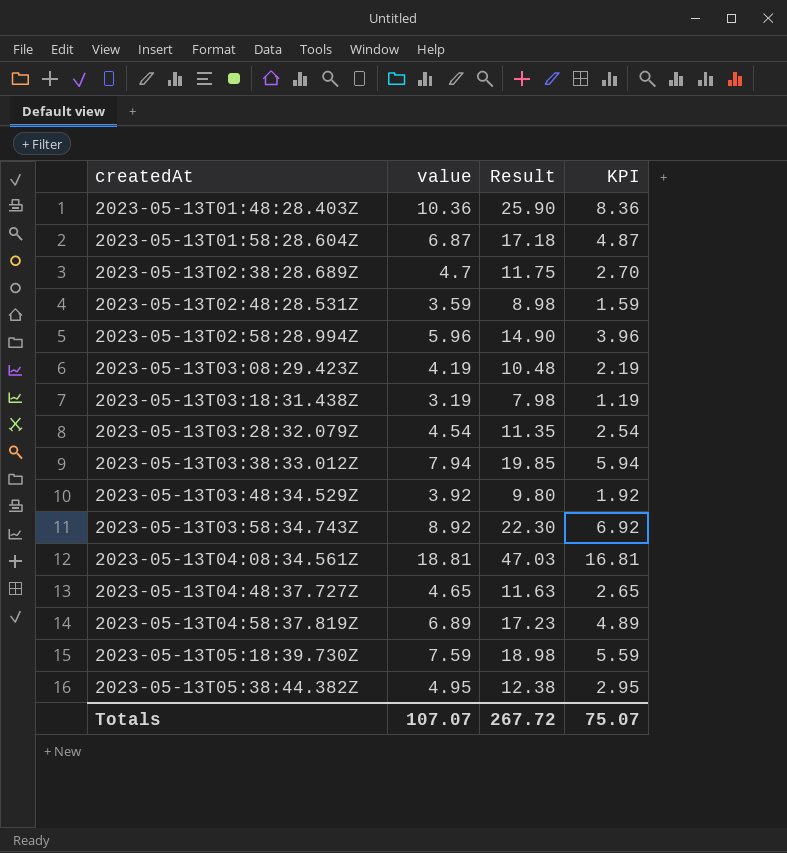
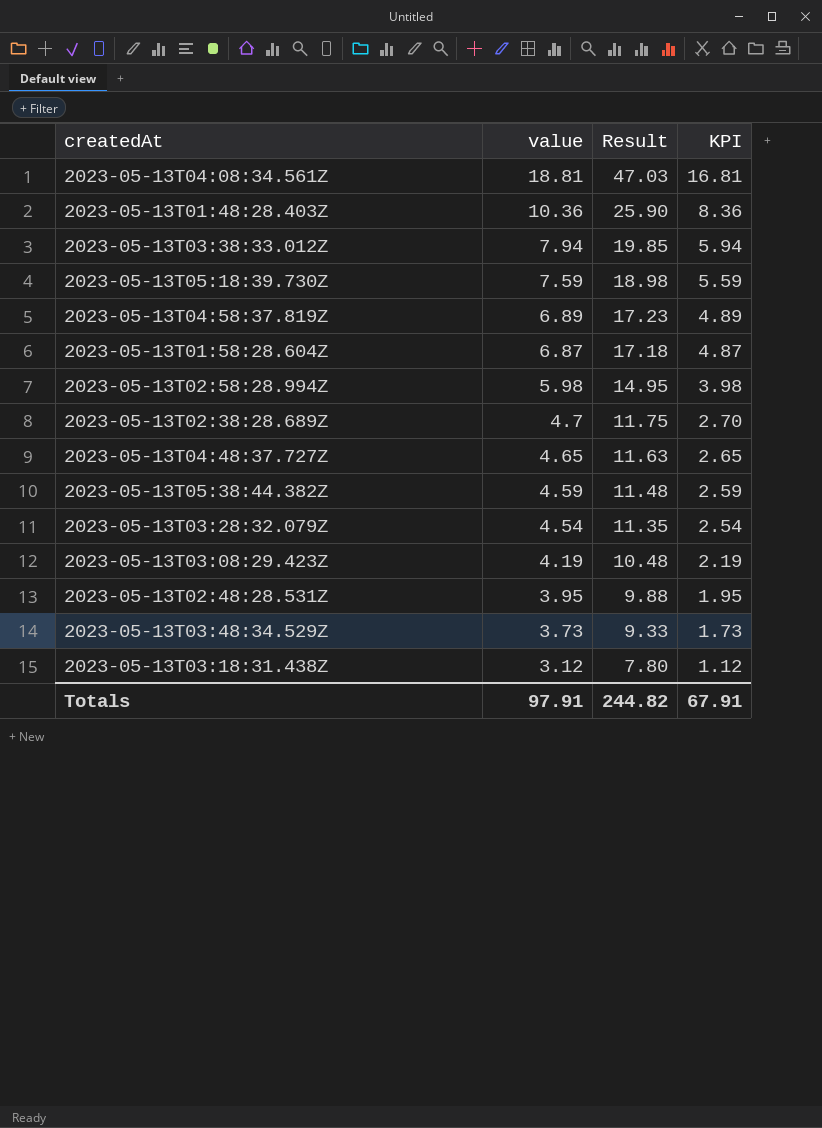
row order: createdAt ascending -> value descending
row 2023-05-13T03:58:34.743Z: 8.92 | 22.30 | 6.92 -> none
2023-05-13T02:58:28.994Z | value: 5.96 -> 5.98
2023-05-13T02:58:28.994Z | Result: 14.90 -> 14.95
2023-05-13T02:58:28.994Z | KPI: 3.96 -> 3.98
2023-05-13T05:38:44.382Z | value: 4.95 -> 4.59
2023-05-13T05:38:44.382Z | Result: 12.38 -> 11.48
2023-05-13T05:38:44.382Z | KPI: 2.95 -> 2.59
2023-05-13T02:48:28.531Z | value: 3.59 -> 3.95
2023-05-13T02:48:28.531Z | Result: 8.98 -> 9.88
2023-05-13T02:48:28.531Z | KPI: 1.59 -> 1.95
2023-05-13T03:48:34.529Z | value: 3.92 -> 3.73
2023-05-13T03:48:34.529Z | Result: 9.80 -> 9.33
2023-05-13T03:48:34.529Z | KPI: 1.92 -> 1.73
2023-05-13T03:18:31.438Z | value: 3.19 -> 3.12
2023-05-13T03:18:31.438Z | Result: 7.98 -> 7.80
2023-05-13T03:18:31.438Z | KPI: 1.19 -> 1.12
Totals | value: 107.07 -> 97.91
Totals | Result: 267.72 -> 244.82
Totals | KPI: 75.07 -> 67.91

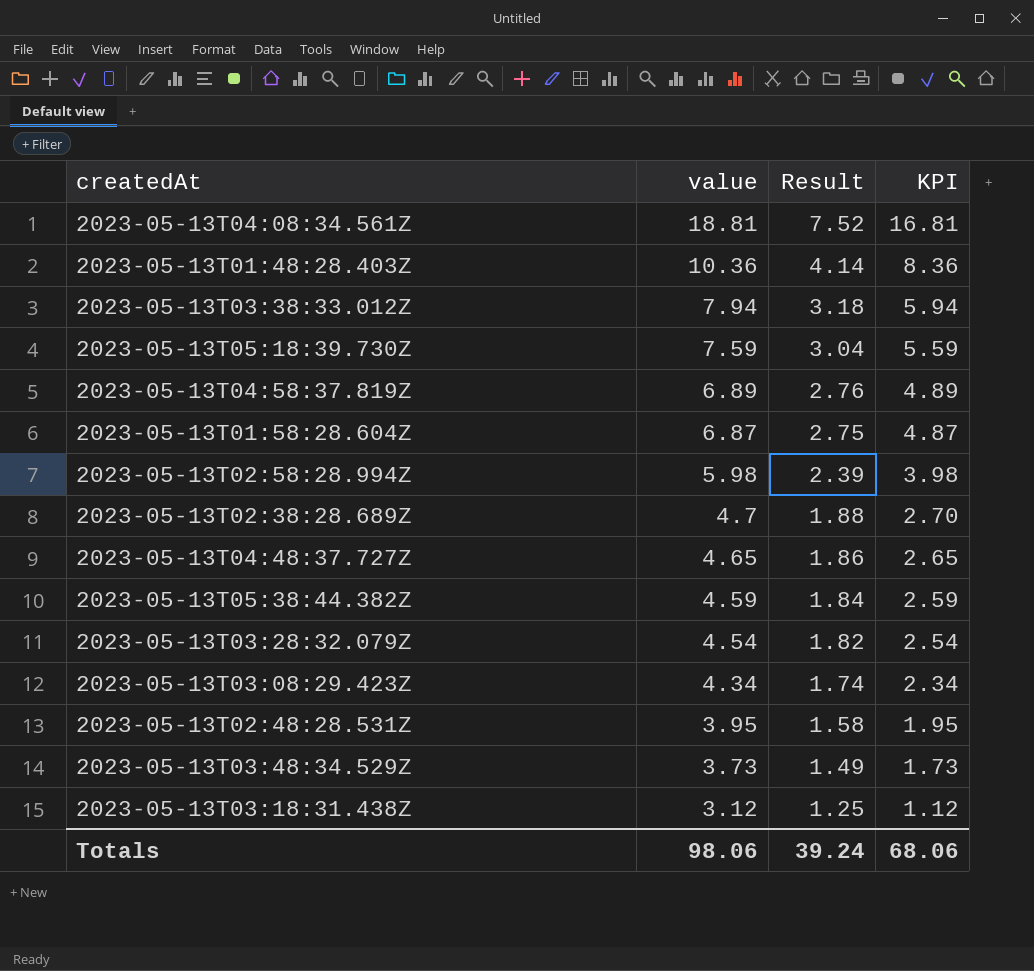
column Result | formula: [value] * 2.5 -> [value] * 0.4
2023-05-13T03:08:29.423Z | value: 4.19 -> 4.34
2023-05-13T03:08:29.423Z | KPI: 2.19 -> 2.34
Totals | value: 97.91 -> 98.06
Totals | Result: 244.82 -> 39.24
Totals | KPI: 67.91 -> 68.06

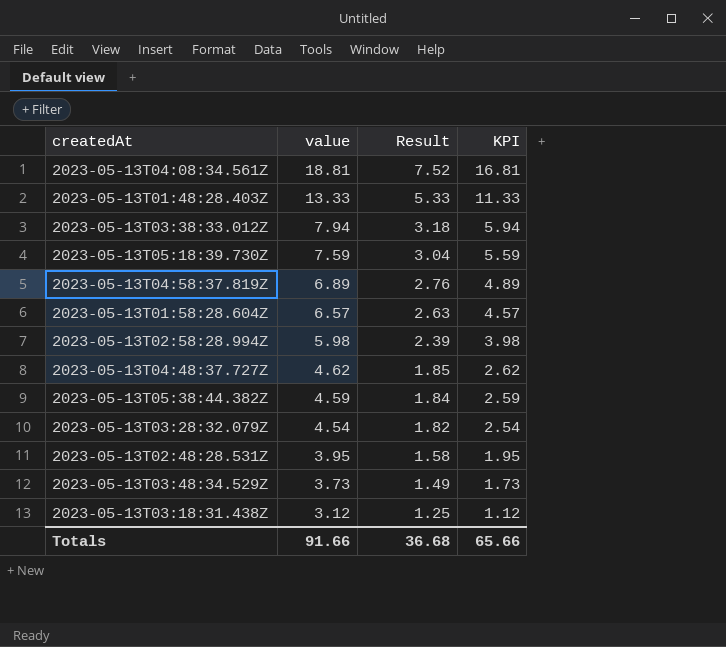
row 2023-05-13T02:38:28.689Z: 4.7 | 1.88 | 2.70 -> none
row 2023-05-13T03:08:29.423Z: 4.34 | 1.74 | 2.34 -> none
2023-05-13T01:48:28.403Z | value: 10.36 -> 13.33
2023-05-13T01:48:28.403Z | Result: 4.14 -> 5.33
2023-05-13T01:48:28.403Z | KPI: 8.36 -> 11.33
2023-05-13T01:58:28.604Z | value: 6.87 -> 6.57
2023-05-13T01:58:28.604Z | Result: 2.75 -> 2.63
2023-05-13T01:58:28.604Z | KPI: 4.87 -> 4.57
2023-05-13T04:48:37.727Z | value: 4.65 -> 4.62
2023-05-13T04:48:37.727Z | Result: 1.86 -> 1.85
2023-05-13T04:48:37.727Z | KPI: 2.65 -> 2.62
Totals | value: 98.06 -> 91.66
Totals | Result: 39.24 -> 36.68
Totals | KPI: 68.06 -> 65.66

